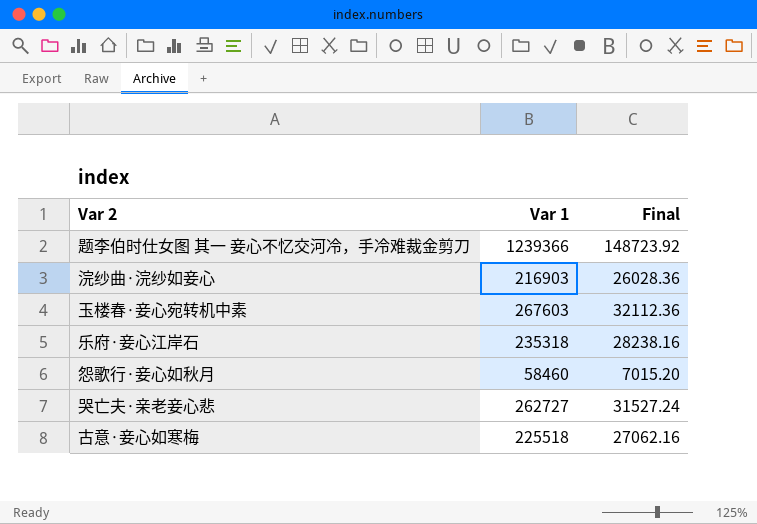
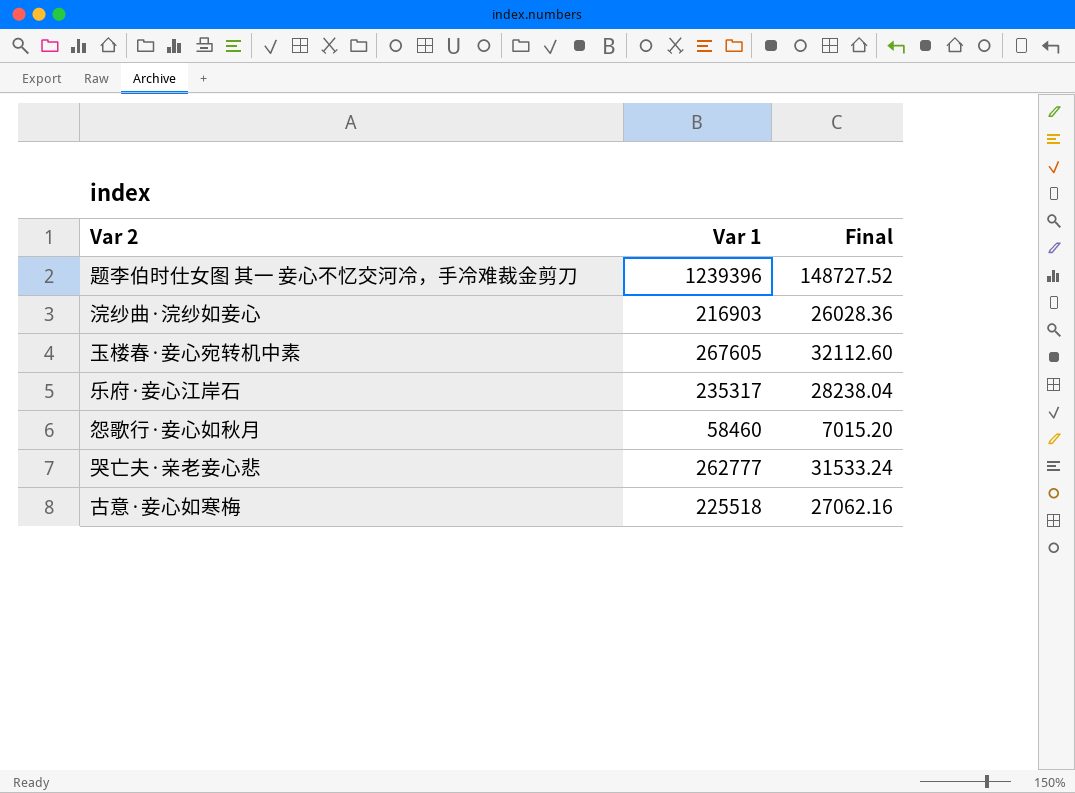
题李伯时仕女图 其一 妾心不忆交河冷，手冷难裁金剪刀 | Var 1: 1239366 -> 1239396
题李伯时仕女图 其一 妾心不忆交河冷，手冷难裁金剪刀 | Final: 148723.92 -> 148727.52
玉楼春·妾心宛转机中素 | Var 1: 267603 -> 267605
玉楼春·妾心宛转机中素 | Final: 32112.36 -> 32112.60
乐府·妾心江岸石 | Var 1: 235318 -> 235317
乐府·妾心江岸石 | Final: 28238.16 -> 28238.04
哭亡夫·亲老妾心悲 | Var 1: 262727 -> 262777
哭亡夫·亲老妾心悲 | Final: 31527.24 -> 31533.24

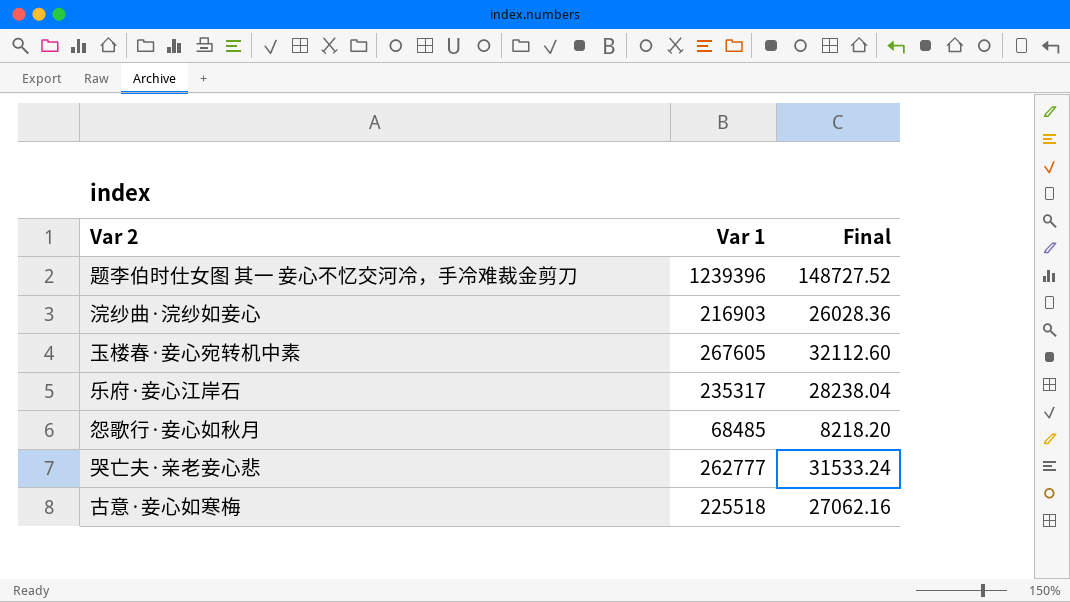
怨歌行·妾心如秋月 | Var 1: 58460 -> 68485
怨歌行·妾心如秋月 | Final: 7015.20 -> 8218.20

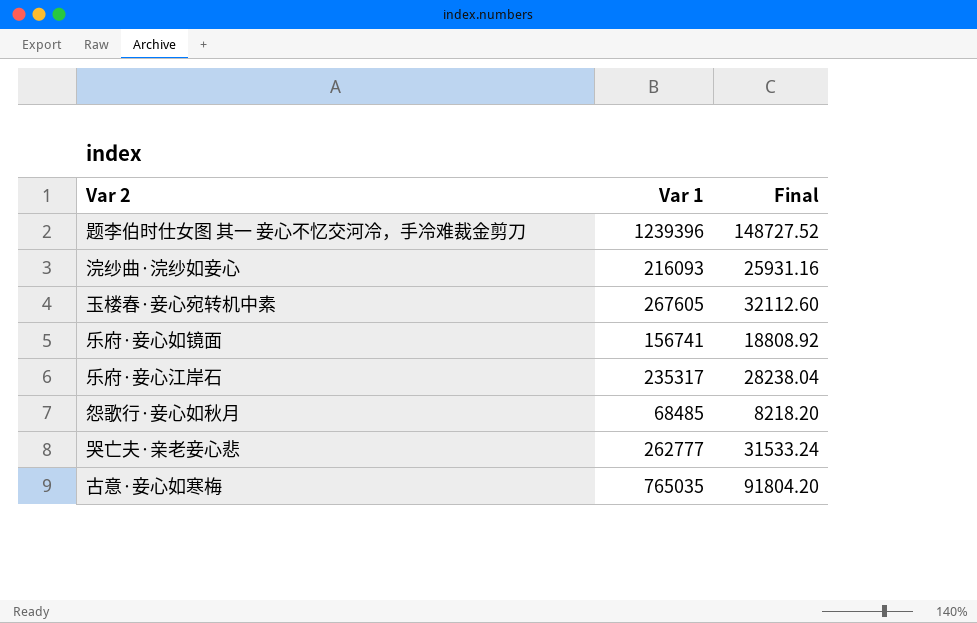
浣纱曲·浣纱如妾心 | Var 1: 216903 -> 216093
浣纱曲·浣纱如妾心 | Final: 26028.36 -> 25931.16
row 乐府·妾心如镜面: none -> 156741 | 18808.92
古意·妾心如寒梅 | Var 1: 225518 -> 765035
古意·妾心如寒梅 | Final: 27062.16 -> 91804.20

